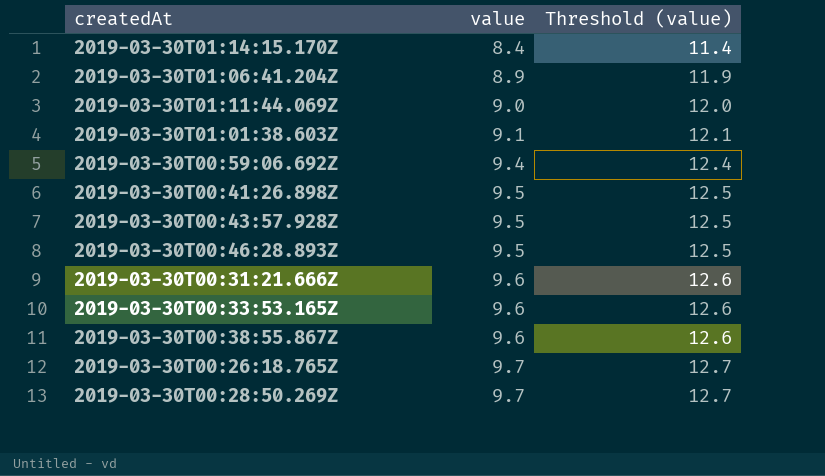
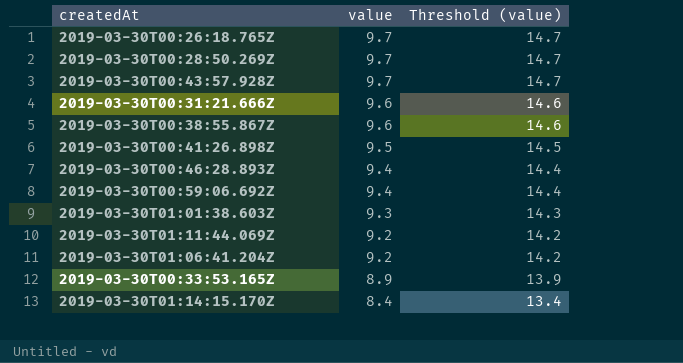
row order: value ascending -> value descending
column Threshold (value) | formula: [value] + 3 -> [value] + 5
2019-03-30T00:43:57.928Z | value: 9.5 -> 9.7
2019-03-30T00:46:28.893Z | value: 9.5 -> 9.4
2019-03-30T01:01:38.603Z | value: 9.1 -> 9.3
2019-03-30T01:11:44.069Z | value: 9.0 -> 9.2
2019-03-30T01:06:41.204Z | value: 8.9 -> 9.2
2019-03-30T00:33:53.165Z | value: 9.6 -> 8.9

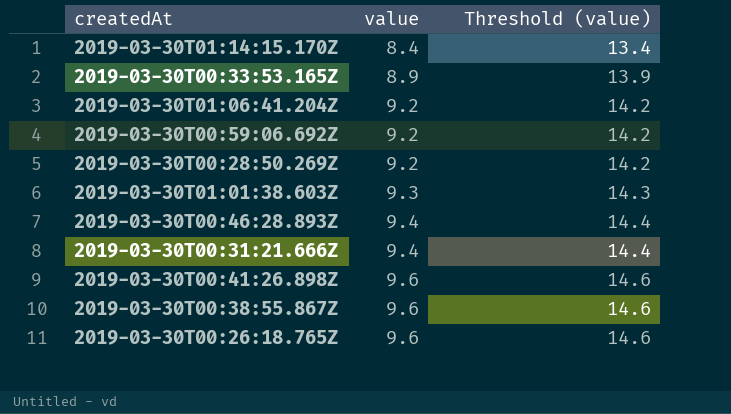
row order: value descending -> value ascending
row 2019-03-30T00:43:57.928Z: 9.7 | 14.7 -> none
row 2019-03-30T01:11:44.069Z: 9.2 | 14.2 -> none
2019-03-30T00:59:06.692Z | value: 9.4 -> 9.2
2019-03-30T00:59:06.692Z | Threshold (value): 14.4 -> 14.2
2019-03-30T00:28:50.269Z | value: 9.7 -> 9.2
2019-03-30T00:28:50.269Z | Threshold (value): 14.7 -> 14.2
2019-03-30T00:31:21.666Z | value: 9.6 -> 9.4
2019-03-30T00:31:21.666Z | Threshold (value): 14.6 -> 14.4
2019-03-30T00:41:26.898Z | value: 9.5 -> 9.6
2019-03-30T00:41:26.898Z | Threshold (value): 14.5 -> 14.6
2019-03-30T00:26:18.765Z | value: 9.7 -> 9.6
2019-03-30T00:26:18.765Z | Threshold (value): 14.7 -> 14.6

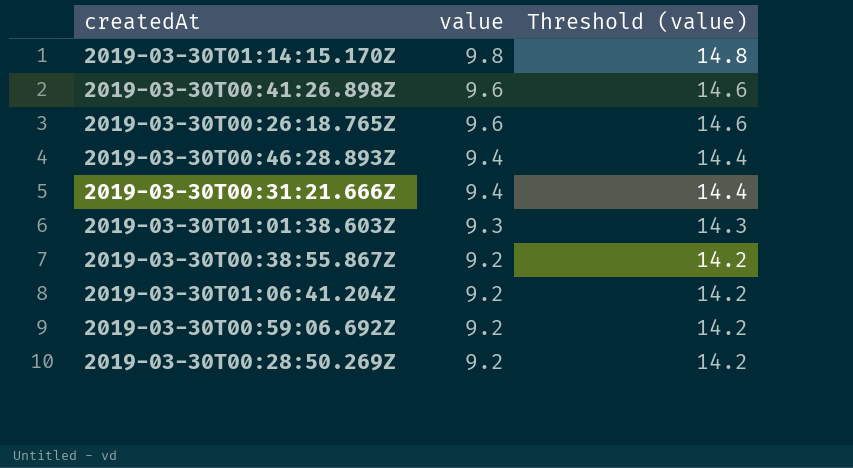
row order: value ascending -> value descending
row 2019-03-30T00:33:53.165Z: 8.9 | 13.9 -> none
2019-03-30T01:14:15.170Z | value: 8.4 -> 9.8
2019-03-30T01:14:15.170Z | Threshold (value): 13.4 -> 14.8
2019-03-30T00:38:55.867Z | value: 9.6 -> 9.2
2019-03-30T00:38:55.867Z | Threshold (value): 14.6 -> 14.2

